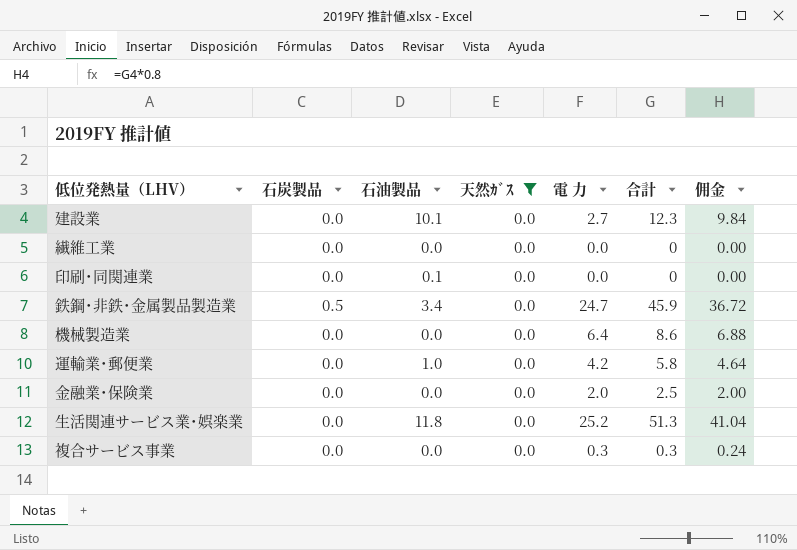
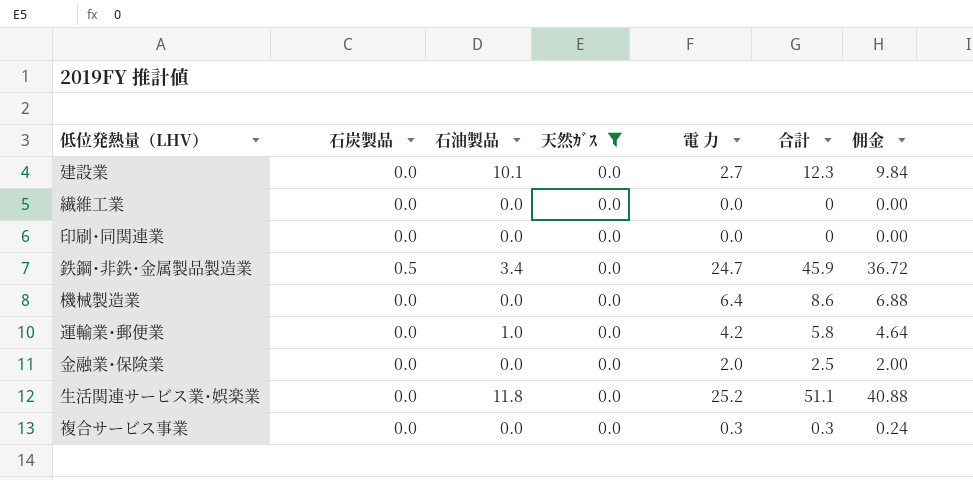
印刷･同関連業 | 石油製品: 0.1 -> 0.0
生活関連サービス業･娯楽業 | 合計: 51.3 -> 51.1
生活関連サービス業･娯楽業 | 佣金: 41.04 -> 40.88

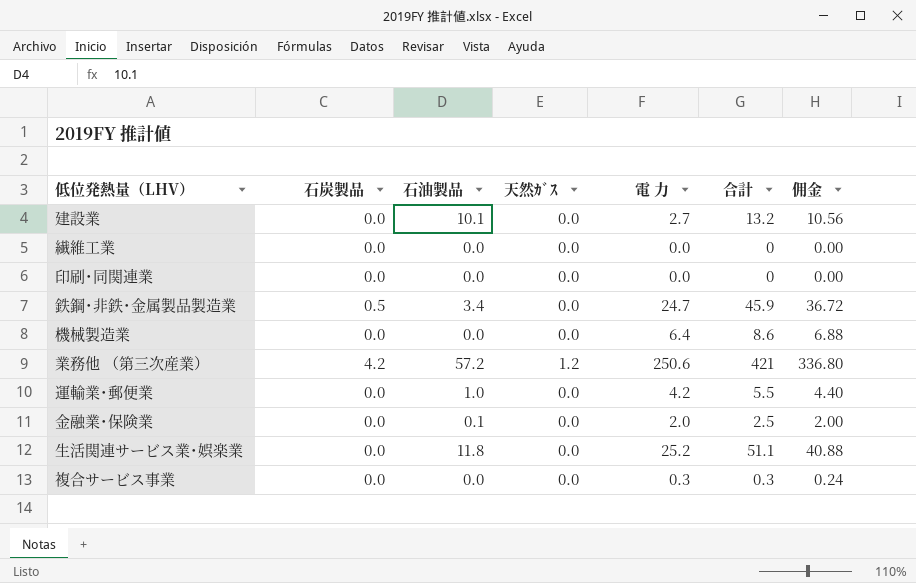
filter: 天然ｶﾞｽ = 0.0 -> none
建設業 | 合計: 12.3 -> 13.2
建設業 | 佣金: 9.84 -> 10.56
運輸業･郵便業 | 合計: 5.8 -> 5.5
運輸業･郵便業 | 佣金: 4.64 -> 4.40
金融業･保険業 | 石油製品: 0.0 -> 0.1

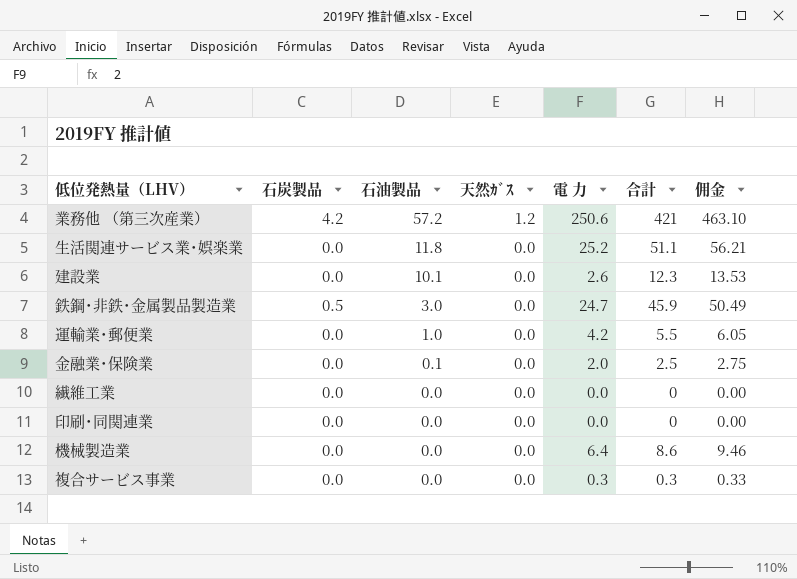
row order: none -> 石油製品 descending
column 佣金 | formula: [合計] * 0.8 -> [合計] * 1.1
建設業 | 電 力: 2.7 -> 2.6
建設業 | 合計: 13.2 -> 12.3
鉄鋼･非鉄･金属製品製造業 | 石油製品: 3.4 -> 3.0

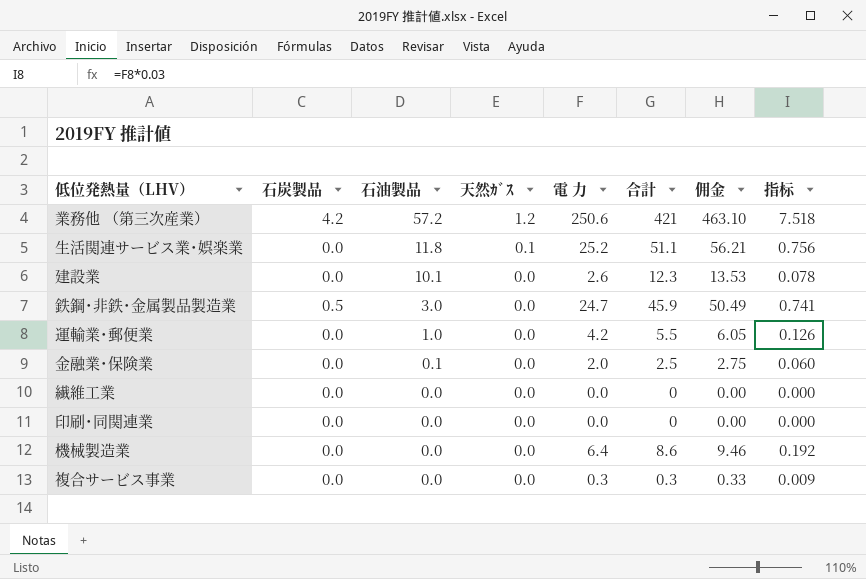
column 指标 | formula: none -> [電 力] * 0.03
生活関連サービス業･娯楽業 | 天然ｶﾞｽ: 0.0 -> 0.1

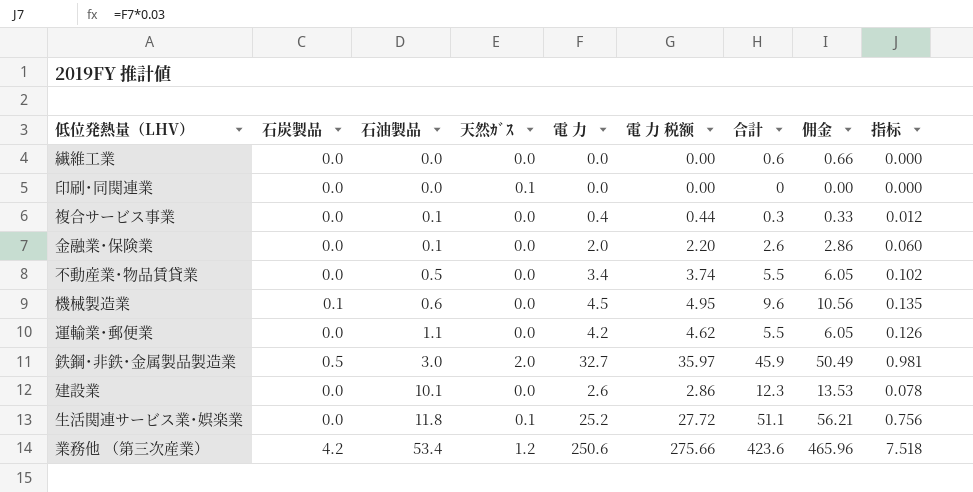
row order: 石油製品 descending -> 石油製品 ascending
column 電 力 税额 | formula: none -> [電 力] * 1.1
繊維工業 | 合計: 0 -> 0.6
繊維工業 | 佣金: 0.00 -> 0.66
印刷･同関連業 | 天然ｶﾞｽ: 0.0 -> 0.1
複合サービス事業 | 石油製品: 0.0 -> 0.1
複合サービス事業 | 電 力: 0.3 -> 0.4
複合サービス事業 | 指标: 0.009 -> 0.012
金融業･保険業 | 合計: 2.5 -> 2.6
金融業･保険業 | 佣金: 2.75 -> 2.86
row 不動産業･物品賃貸業: none -> 0.0 | 0.5 | 0.0 | 3.4 | 3.74 | 5.5 | 6.05 | 0.102
機械製造業 | 石炭製品: 0.0 -> 0.1
機械製造業 | 石油製品: 0.0 -> 0.6
機械製造業 | 電 力: 6.4 -> 4.5
機械製造業 | 合計: 8.6 -> 9.6
機械製造業 | 佣金: 9.46 -> 10.56
機械製造業 | 指标: 0.192 -> 0.135
運輸業･郵便業 | 石油製品: 1.0 -> 1.1
鉄鋼･非鉄･金属製品製造業 | 天然ｶﾞｽ: 0.0 -> 2.0
鉄鋼･非鉄･金属製品製造業 | 電 力: 24.7 -> 32.7
鉄鋼･非鉄･金属製品製造業 | 指标: 0.741 -> 0.981
業務他 （第三次産業） | 石油製品: 57.2 -> 53.4
業務他 （第三次産業） | 合計: 421 -> 423.6
業務他 （第三次産業） | 佣金: 463.10 -> 465.96

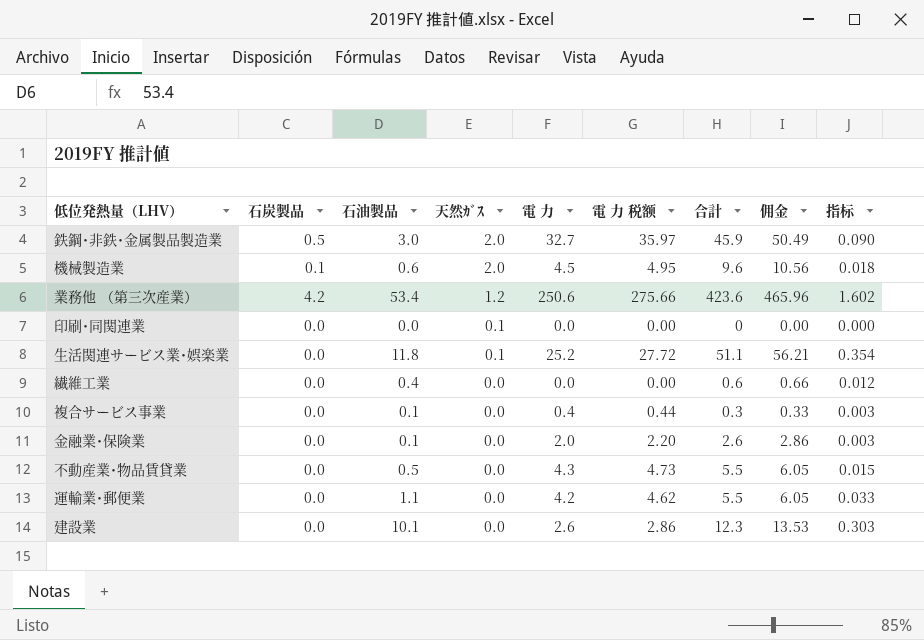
row order: 石油製品 ascending -> 天然ｶﾞｽ descending
column 指标 | formula: [電 力] * 0.03 -> [石油製品] * 0.03
機械製造業 | 天然ｶﾞｽ: 0.0 -> 2.0
繊維工業 | 石油製品: 0.0 -> 0.4
不動産業･物品賃貸業 | 電 力: 3.4 -> 4.3
不動産業･物品賃貸業 | 電 力 税额: 3.74 -> 4.73

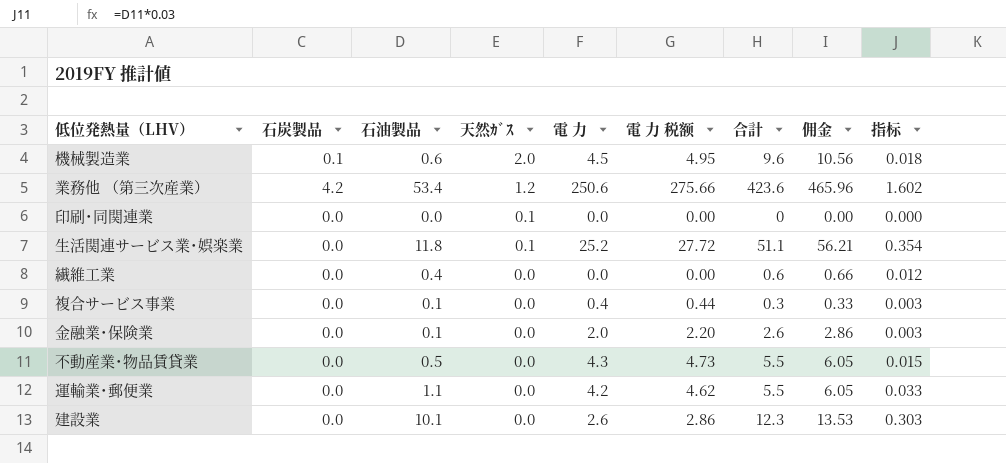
row 鉄鋼･非鉄･金属製品製造業: 0.5 | 3.0 | 2.0 | 32.7 | 35.97 | 45.9 | 50.49 | 0.090 -> none

